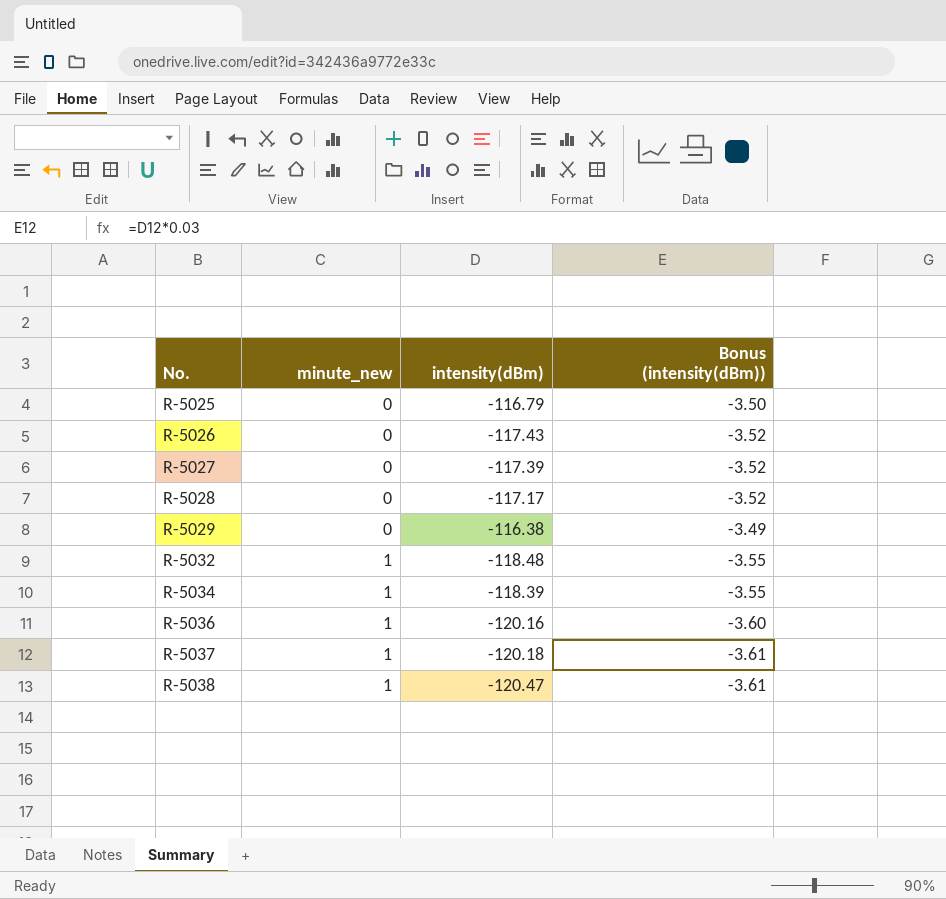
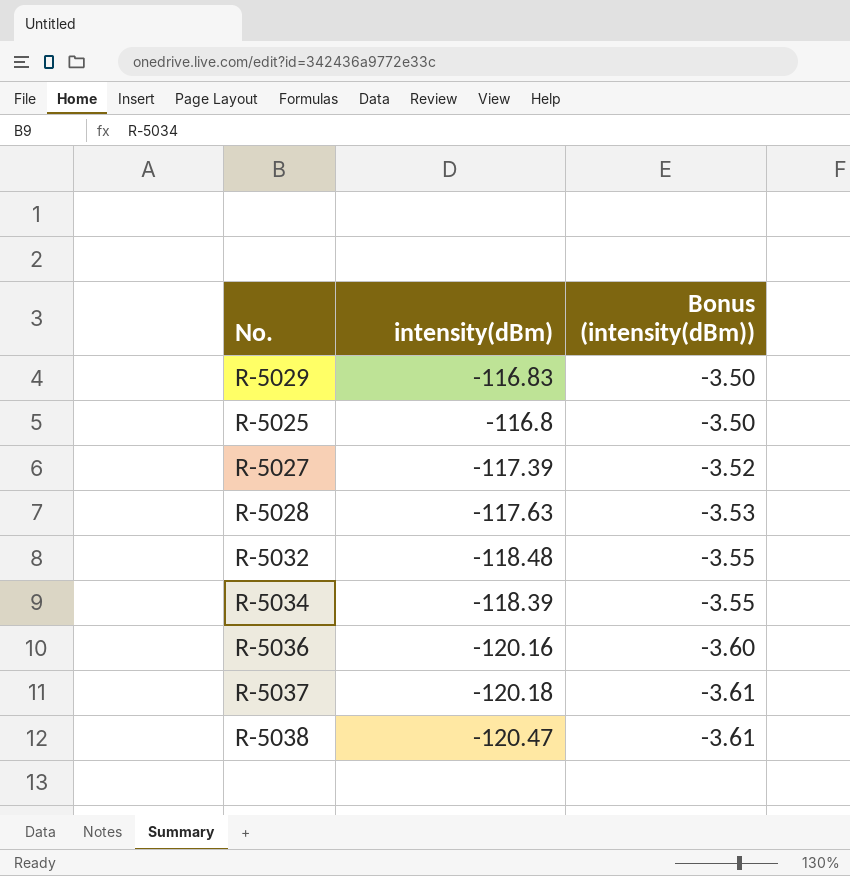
row order: No. ascending -> Bonus (intensity(dBm)) descending
column minute_new | position: 2 -> none
row R-5026: 0 | -117.43 | -3.52 -> none
R-5029 | intensity(dBm): -116.38 -> -116.83
R-5029 | Bonus (intensity(dBm)): -3.49 -> -3.50
R-5025 | intensity(dBm): -116.79 -> -116.8
R-5028 | intensity(dBm): -117.17 -> -117.63
R-5028 | Bonus (intensity(dBm)): -3.52 -> -3.53

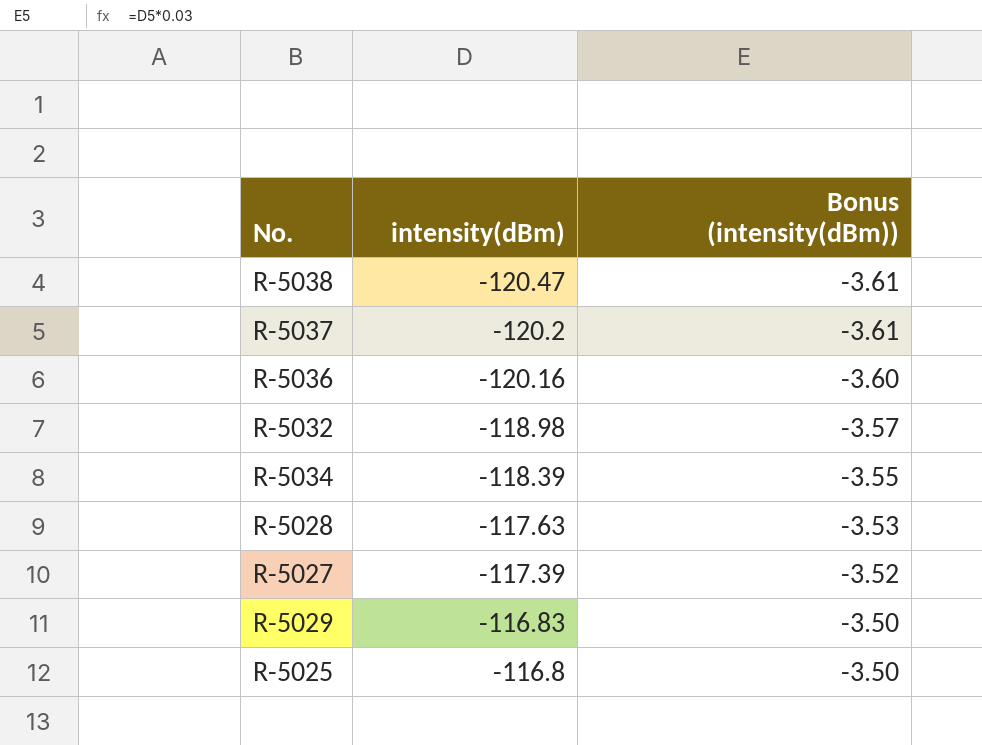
row order: Bonus (intensity(dBm)) descending -> intensity(dBm) ascending
R-5037 | intensity(dBm): -120.18 -> -120.2
R-5032 | intensity(dBm): -118.48 -> -118.98
R-5032 | Bonus (intensity(dBm)): -3.55 -> -3.57

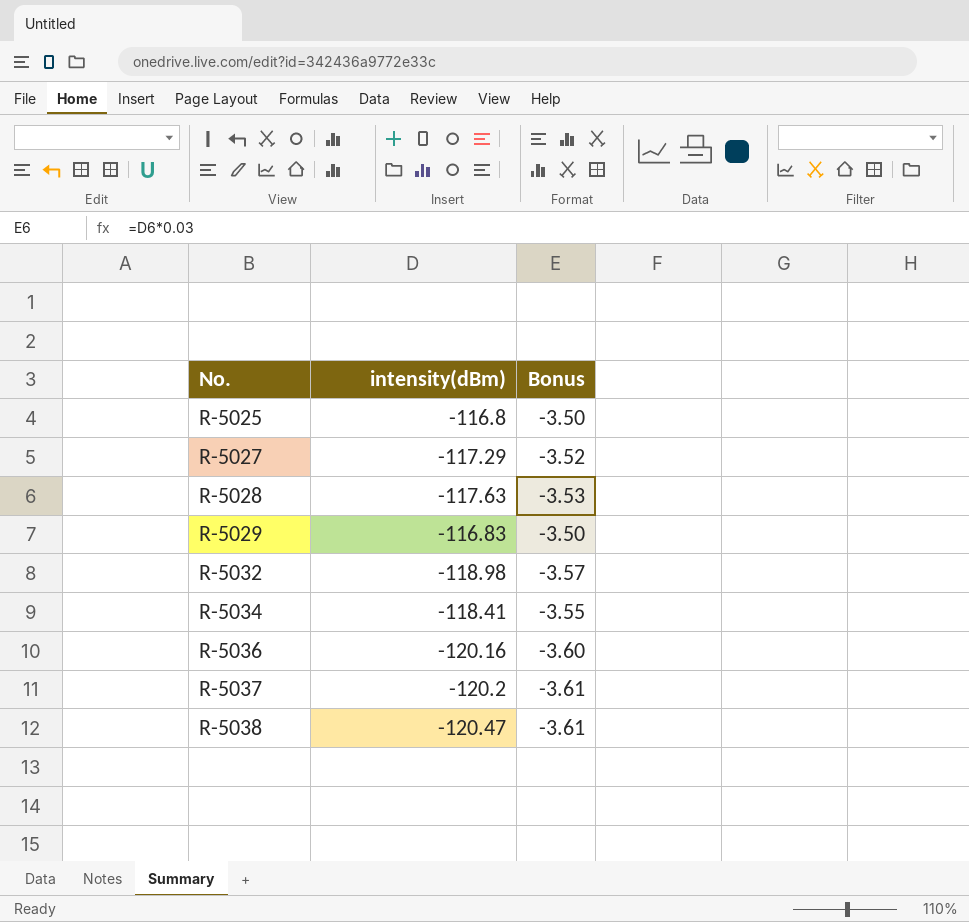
row order: intensity(dBm) ascending -> No. ascending
column name: Bonus (intensity(dBm)) -> Bonus
R-5027 | intensity(dBm): -117.39 -> -117.29
R-5034 | intensity(dBm): -118.39 -> -118.41

